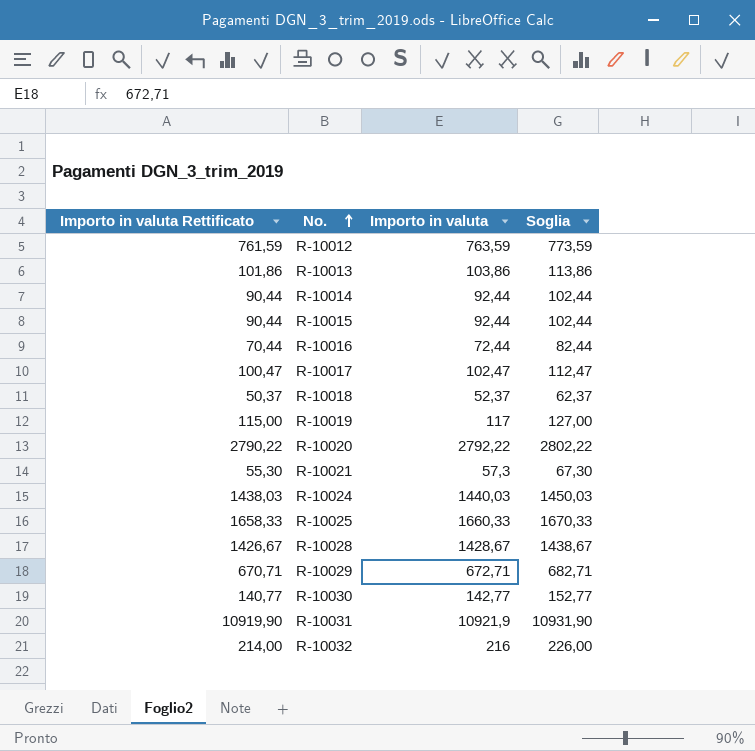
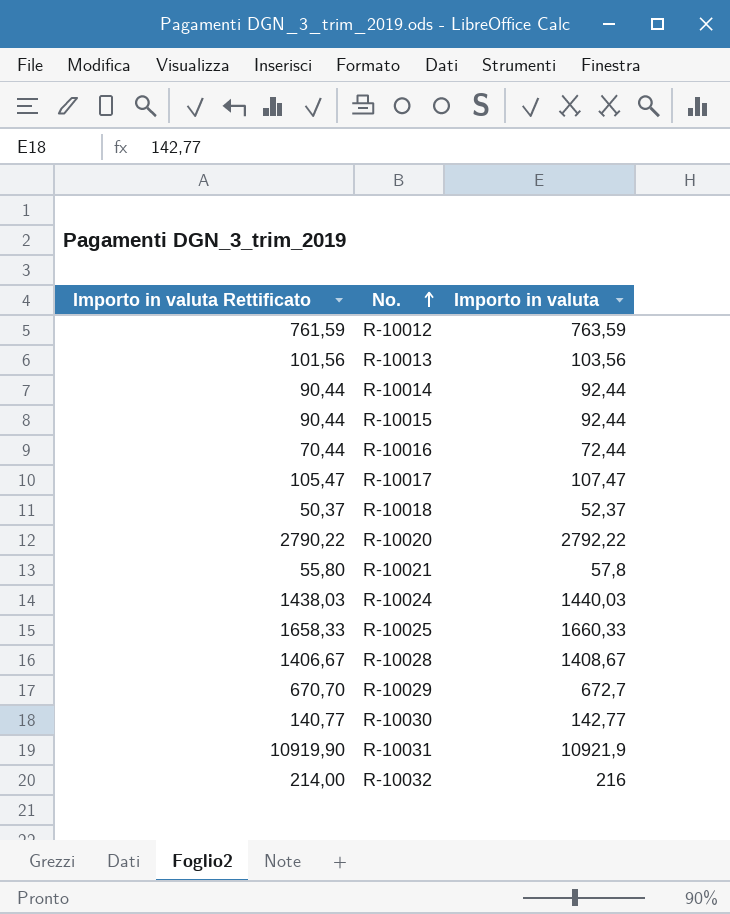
column Soglia | formula: [Importo in valuta] + 10 -> none
row R-10019: 115,00 | 117 | 127,00 -> none
R-10013 | Importo in valuta Rettificato: 101,86 -> 101,56
R-10013 | Importo in valuta: 103,86 -> 103,56
R-10017 | Importo in valuta Rettificato: 100,47 -> 105,47
R-10017 | Importo in valuta: 102,47 -> 107,47
R-10021 | Importo in valuta Rettificato: 55,30 -> 55,80
R-10021 | Importo in valuta: 57,3 -> 57,8
R-10028 | Importo in valuta Rettificato: 1426,67 -> 1406,67
R-10028 | Importo in valuta: 1428,67 -> 1408,67
R-10029 | Importo in valuta Rettificato: 670,71 -> 670,70
R-10029 | Importo in valuta: 672,71 -> 672,7

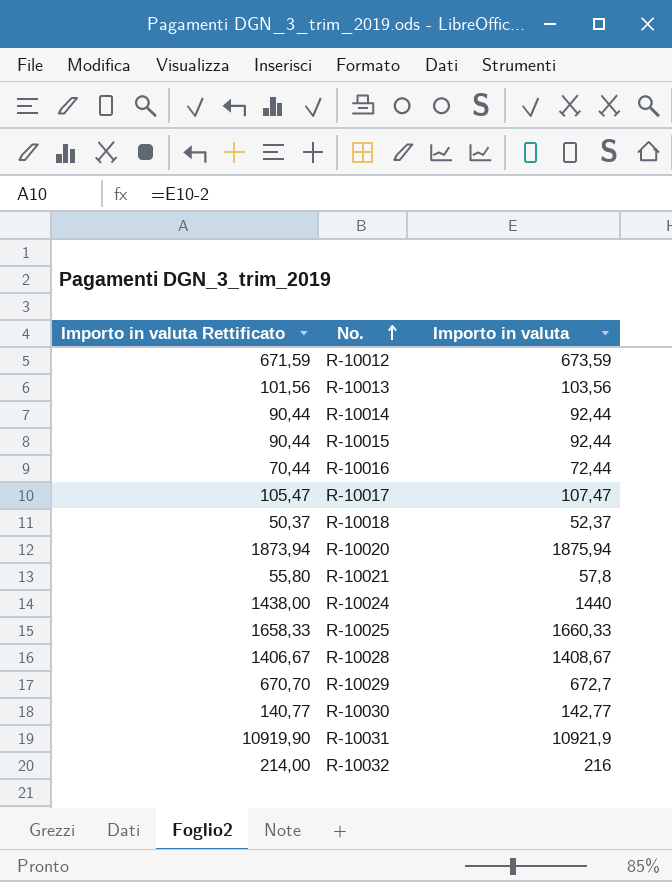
R-10012 | Importo in valuta Rettificato: 761,59 -> 671,59
R-10012 | Importo in valuta: 763,59 -> 673,59
R-10020 | Importo in valuta Rettificato: 2790,22 -> 1873,94
R-10020 | Importo in valuta: 2792,22 -> 1875,94
R-10024 | Importo in valuta Rettificato: 1438,03 -> 1438,00
R-10024 | Importo in valuta: 1440,03 -> 1440

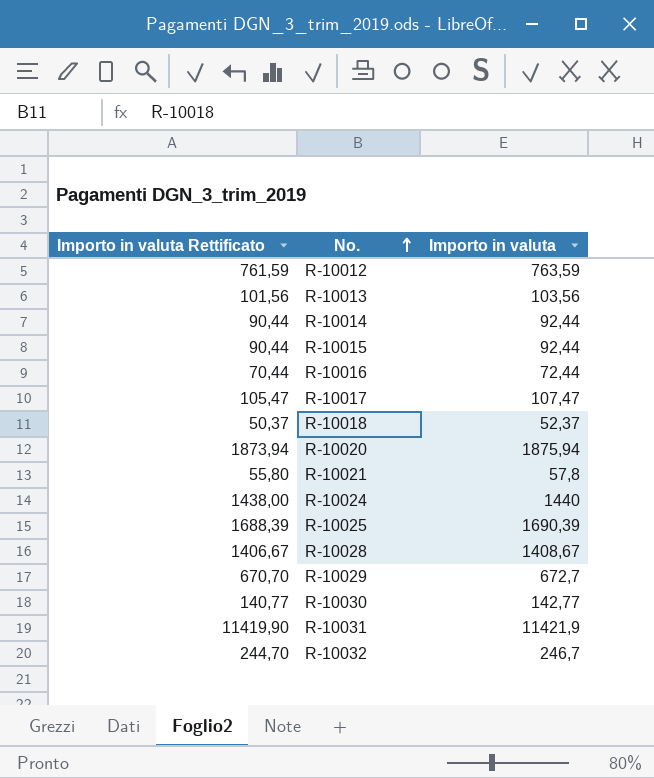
R-10012 | Importo in valuta Rettificato: 671,59 -> 761,59
R-10012 | Importo in valuta: 673,59 -> 763,59
R-10025 | Importo in valuta Rettificato: 1658,33 -> 1688,39
R-10025 | Importo in valuta: 1660,33 -> 1690,39
R-10031 | Importo in valuta Rettificato: 10919,90 -> 11419,90
R-10031 | Importo in valuta: 10921,9 -> 11421,9
R-10032 | Importo in valuta Rettificato: 214,00 -> 244,70
R-10032 | Importo in valuta: 216 -> 246,7

